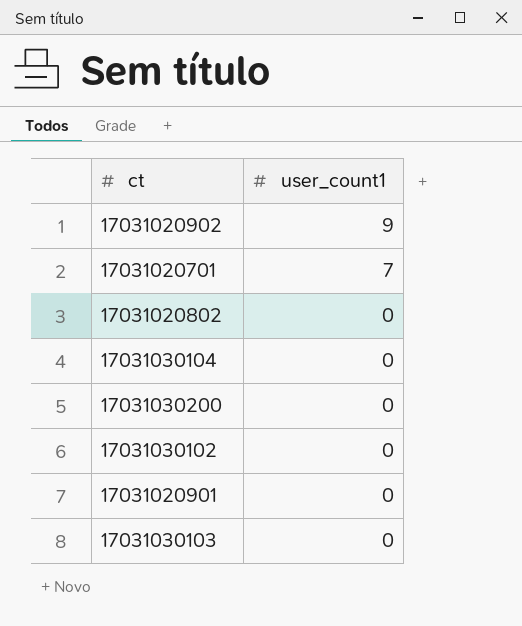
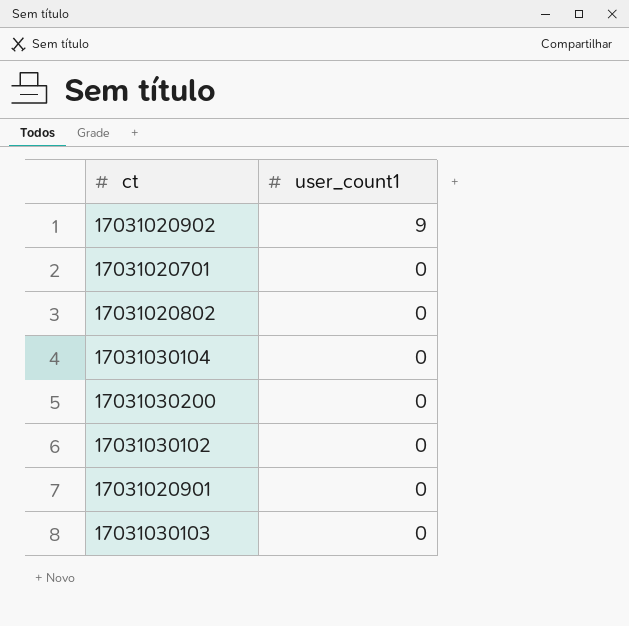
17031020701 | user_count1: 7 -> 0

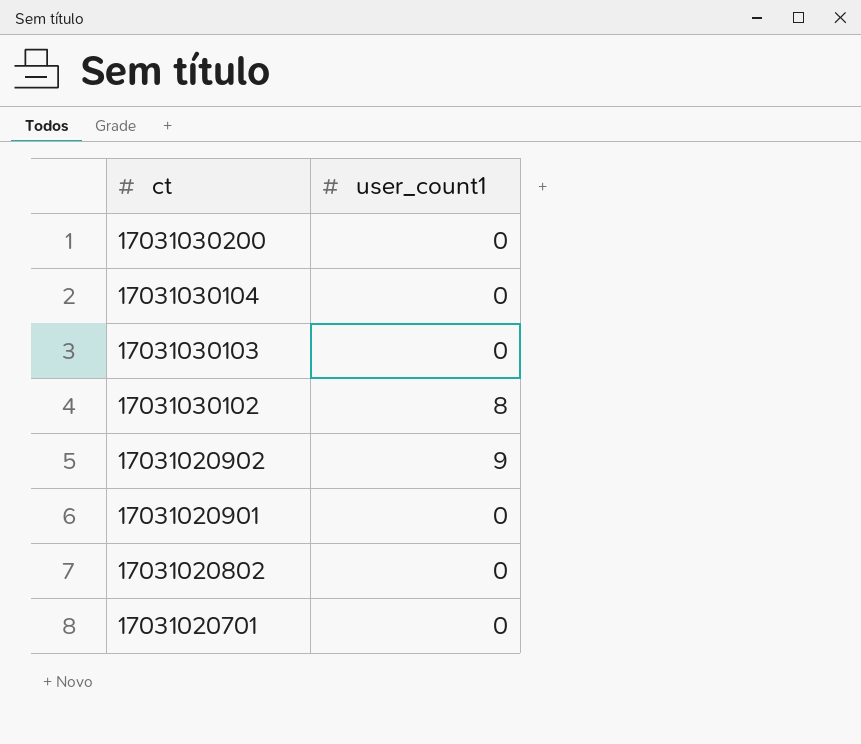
row order: user_count1 descending -> ct descending
17031030102 | user_count1: 0 -> 8

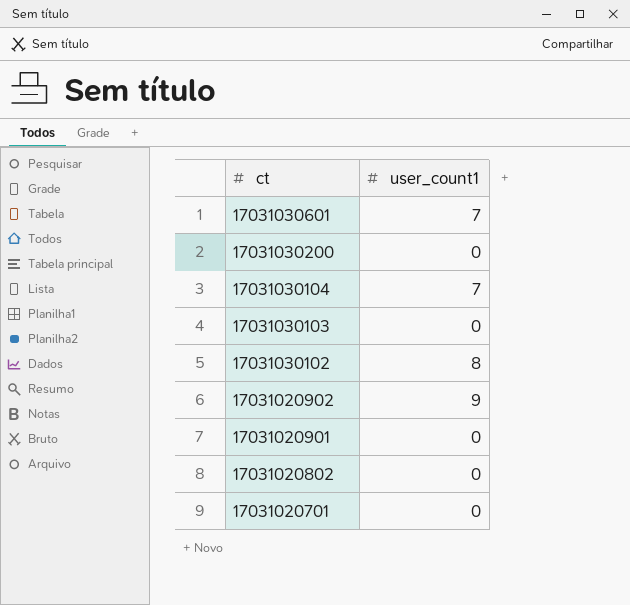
row 17031030601: none -> 7
17031030104 | user_count1: 0 -> 7

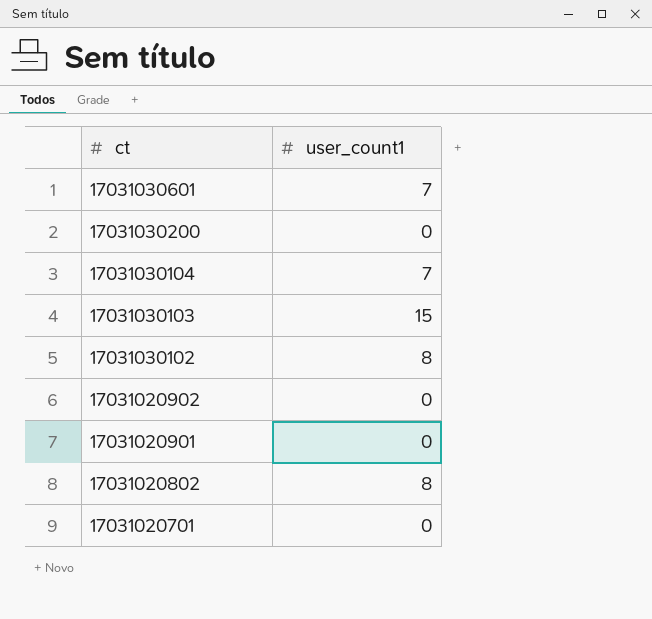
17031030103 | user_count1: 0 -> 15
17031020902 | user_count1: 9 -> 0
17031020802 | user_count1: 0 -> 8

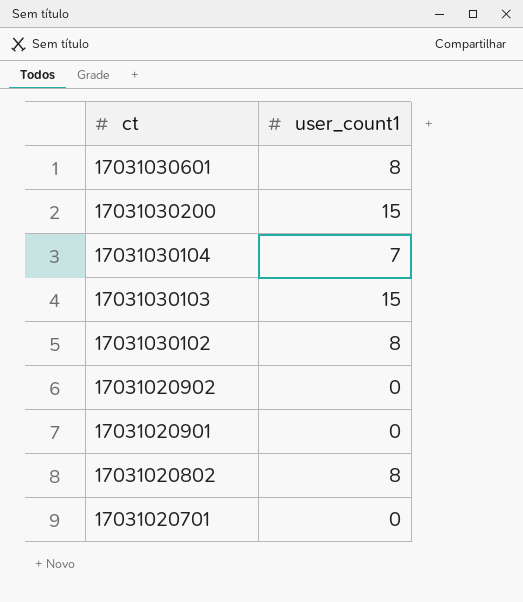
17031030601 | user_count1: 7 -> 8
17031030200 | user_count1: 0 -> 15

